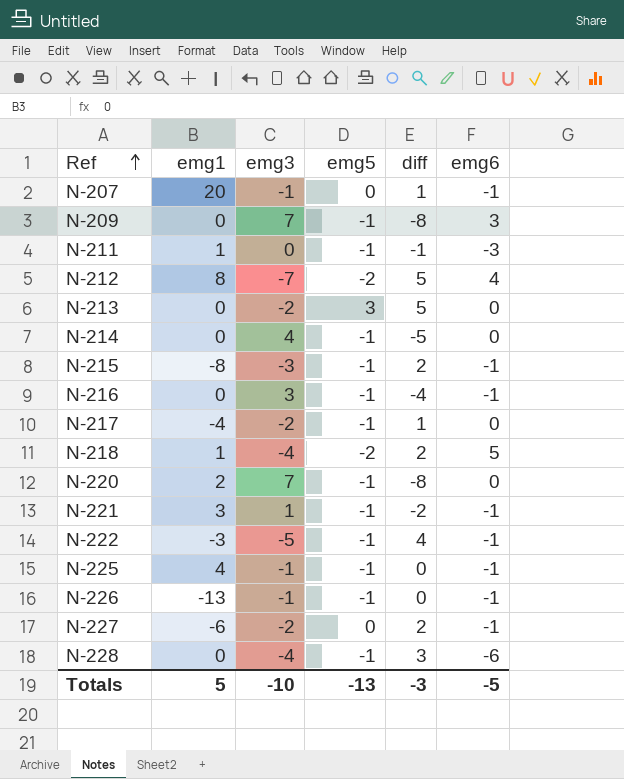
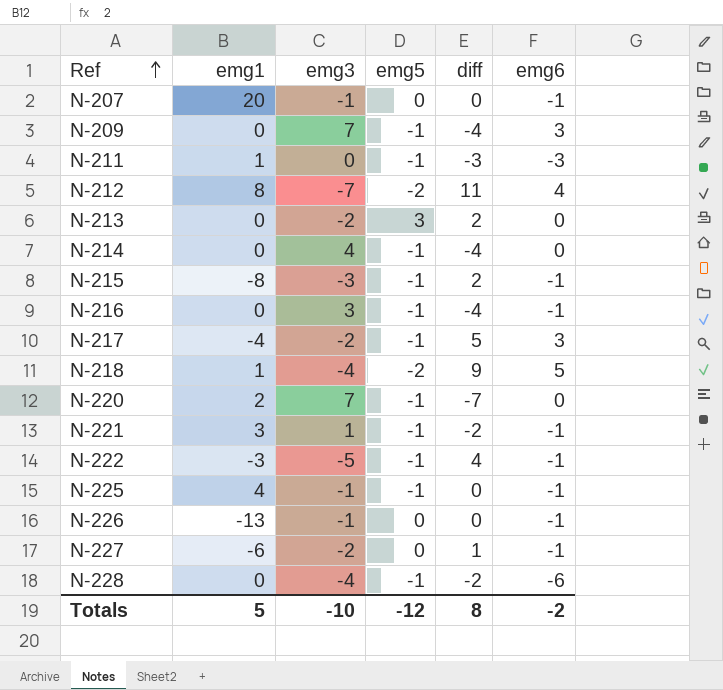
column diff | formula: [emg5] - [emg3] -> [emg6] - [emg3]
N-217 | emg6: 0 -> 3
N-226 | emg5: -1 -> 0
Totals | emg5: -13 -> -12
Totals | diff: -3 -> 8
Totals | emg6: -5 -> -2

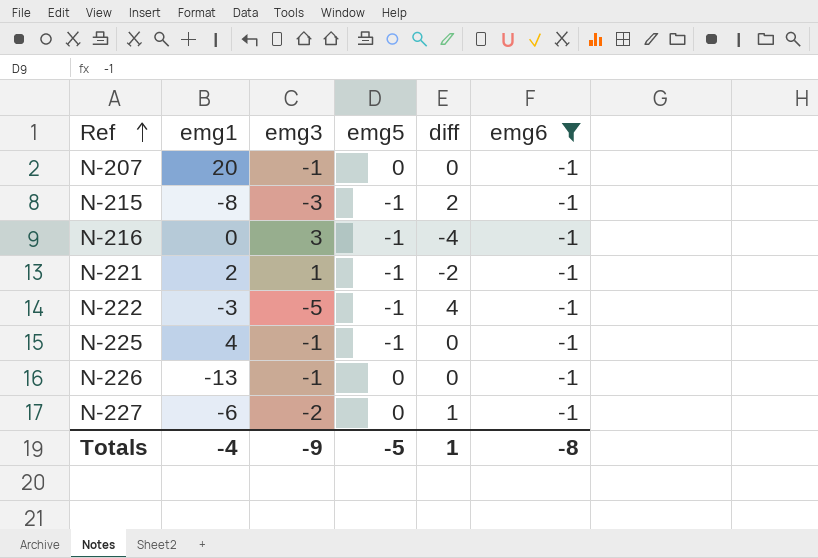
filter: none -> emg6 = -1
N-221 | emg1: 3 -> 2
Totals | emg1: 5 -> -4
Totals | emg3: -10 -> -9
Totals | emg5: -12 -> -5
Totals | diff: 8 -> 1
Totals | emg6: -2 -> -8

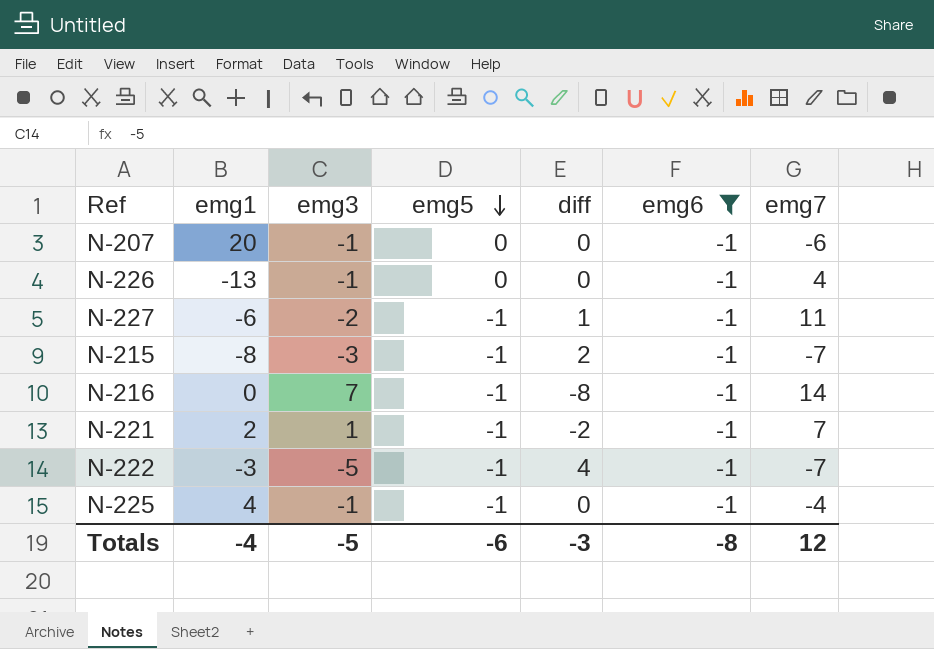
row order: Ref ascending -> emg5 descending
column emg7 | position: none -> 7
N-227 | emg5: 0 -> -1
N-216 | emg3: 3 -> 7
N-216 | diff: -4 -> -8
Totals | emg3: -9 -> -5
Totals | emg5: -5 -> -6
Totals | diff: 1 -> -3

